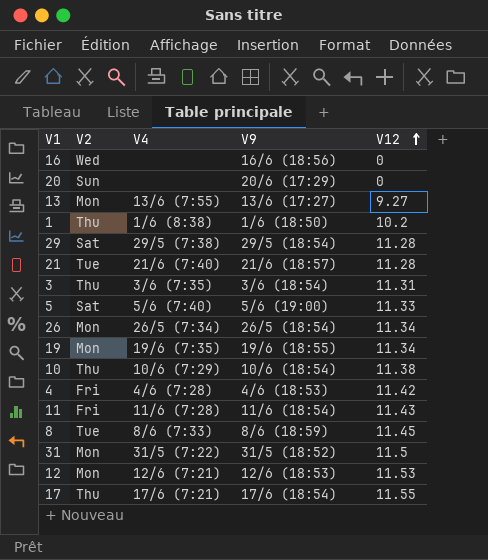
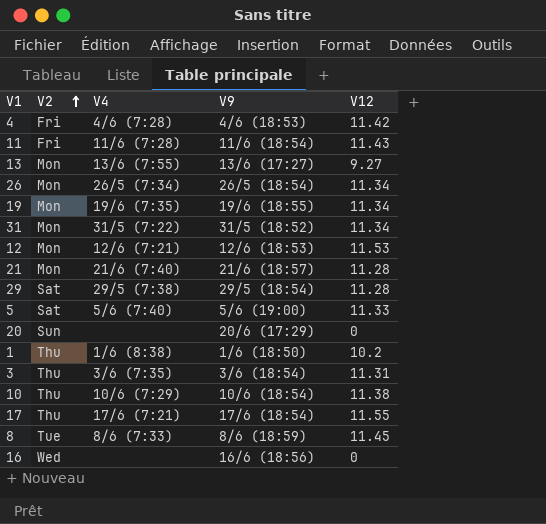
row order: V12 ascending -> V2 ascending
31 | V12: 11.5 -> 11.34
21 | V2: Tue -> Mon

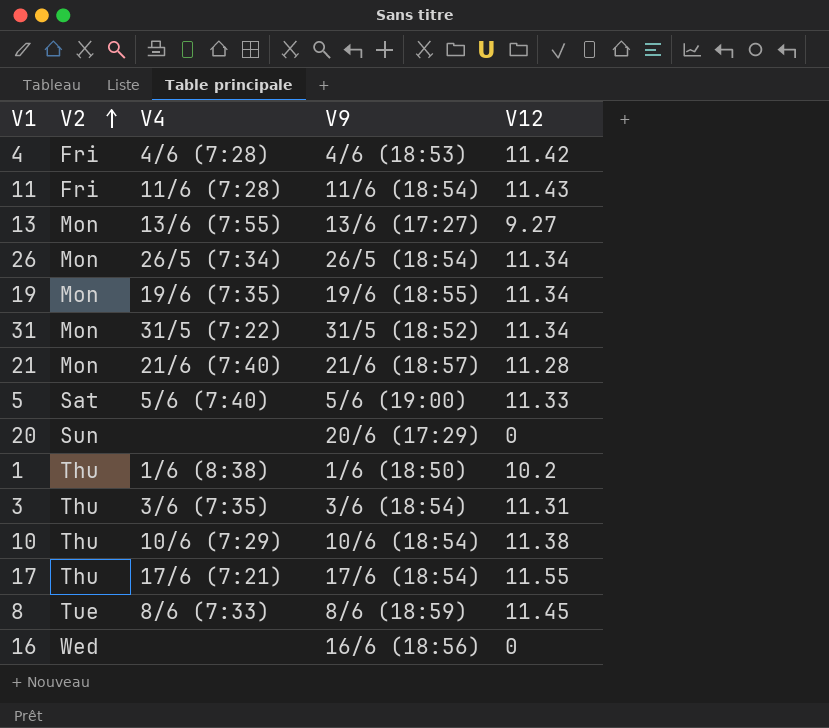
row 12: Mon | 12/6 (7:21) | 12/6 (18:53) | 11.53 -> none
row 29: Sat | 29/5 (7:38) | 29/5 (18:54) | 11.28 -> none

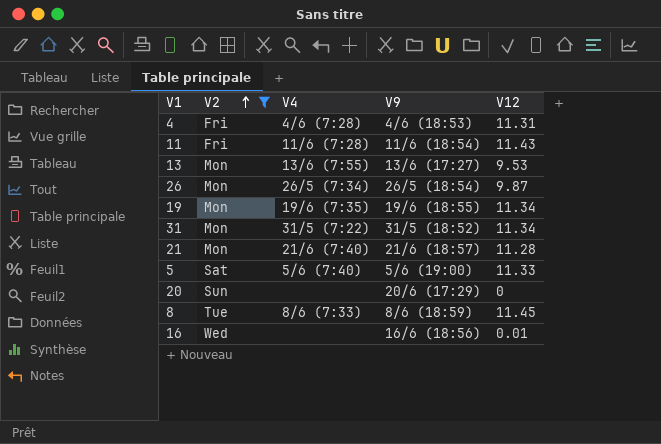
filter: none -> V2 != Thu
4 | V12: 11.42 -> 11.31
13 | V12: 9.27 -> 9.53
26 | V12: 11.34 -> 9.87
16 | V12: 0 -> 0.01

